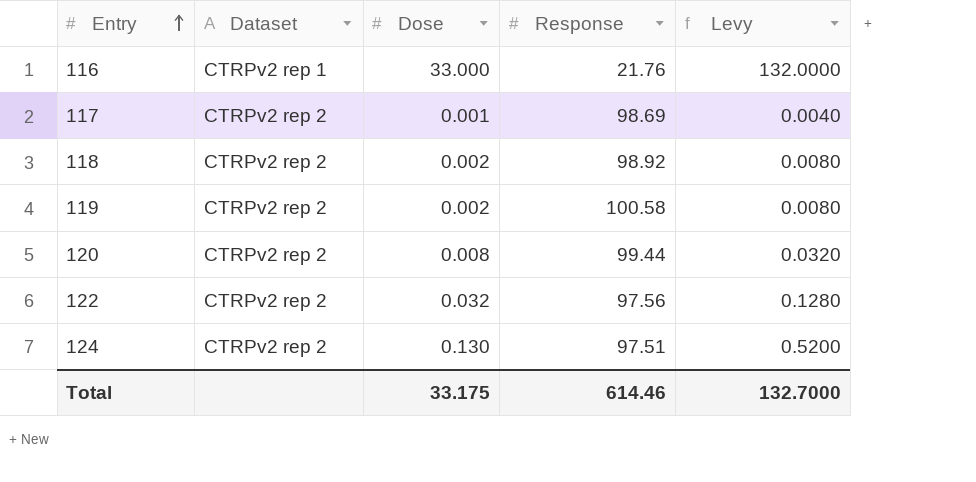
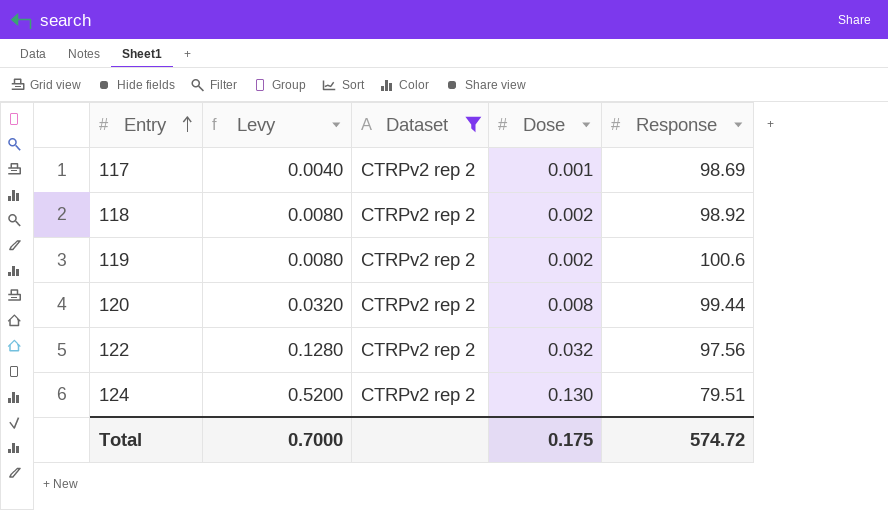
filter: none -> Dataset = CTRPv2 rep 2
column Levy | position: 5 -> 2
119 | Response: 100.58 -> 100.6
124 | Response: 97.51 -> 79.51
Total | Levy: 132.7000 -> 0.7000
Total | Dose: 33.175 -> 0.175
Total | Response: 614.46 -> 574.72

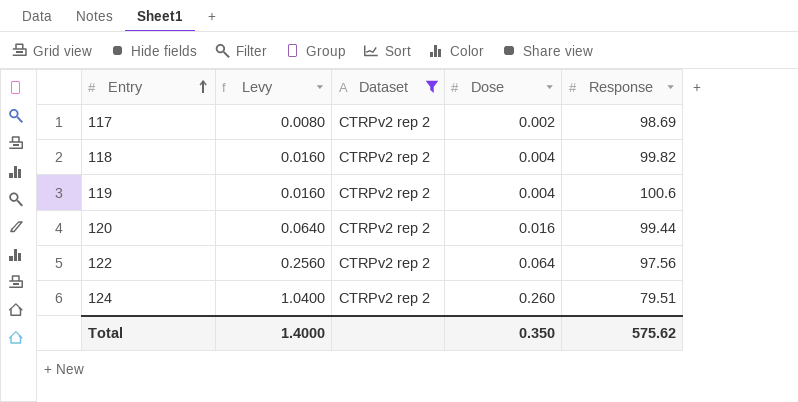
117 | Levy: 0.0040 -> 0.0080
117 | Dose: 0.001 -> 0.002
118 | Levy: 0.0080 -> 0.0160
118 | Dose: 0.002 -> 0.004
118 | Response: 98.92 -> 99.82
119 | Levy: 0.0080 -> 0.0160
119 | Dose: 0.002 -> 0.004
120 | Levy: 0.0320 -> 0.0640
120 | Dose: 0.008 -> 0.016
122 | Levy: 0.1280 -> 0.2560
122 | Dose: 0.032 -> 0.064
124 | Levy: 0.5200 -> 1.0400
124 | Dose: 0.130 -> 0.260
Total | Levy: 0.7000 -> 1.4000
Total | Dose: 0.175 -> 0.350
Total | Response: 574.72 -> 575.62

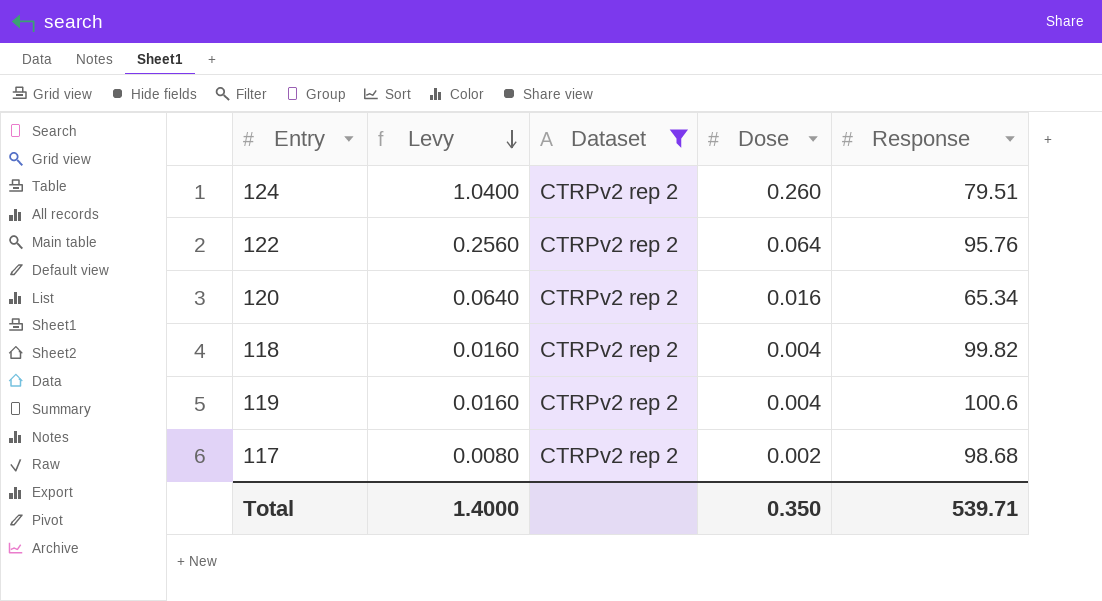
row order: Entry ascending -> Levy descending
122 | Response: 97.56 -> 95.76
120 | Response: 99.44 -> 65.34
117 | Response: 98.69 -> 98.68
Total | Response: 575.62 -> 539.71

